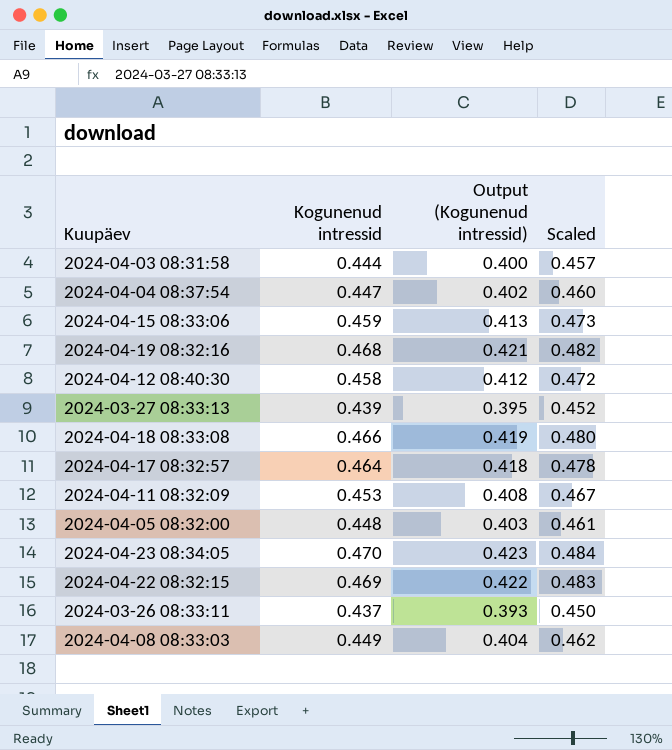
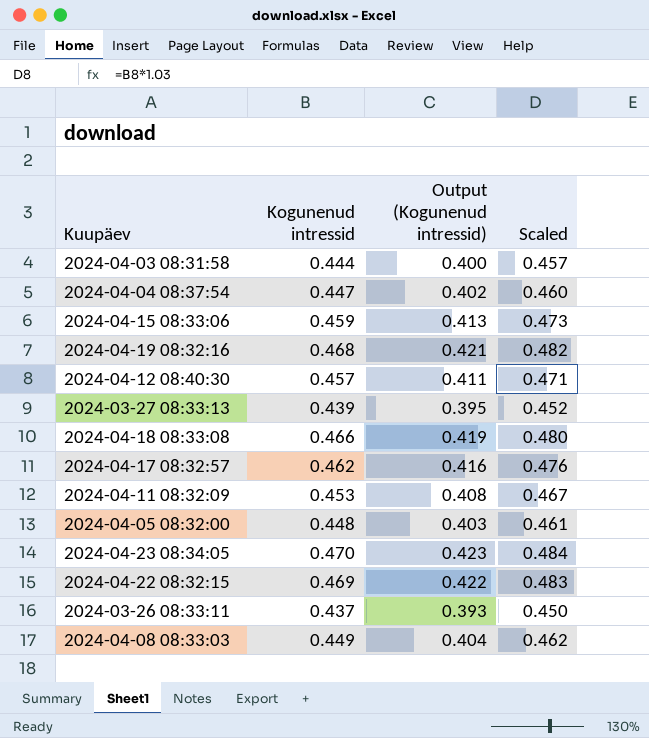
2024-04-12 08:40:30 | Kogunenud intressid: 0.458 -> 0.457
2024-04-12 08:40:30 | Output (Kogunenud intressid): 0.412 -> 0.411
2024-04-12 08:40:30 | Scaled: 0.472 -> 0.471
2024-04-17 08:32:57 | Kogunenud intressid: 0.464 -> 0.462
2024-04-17 08:32:57 | Output (Kogunenud intressid): 0.418 -> 0.416
2024-04-17 08:32:57 | Scaled: 0.478 -> 0.476

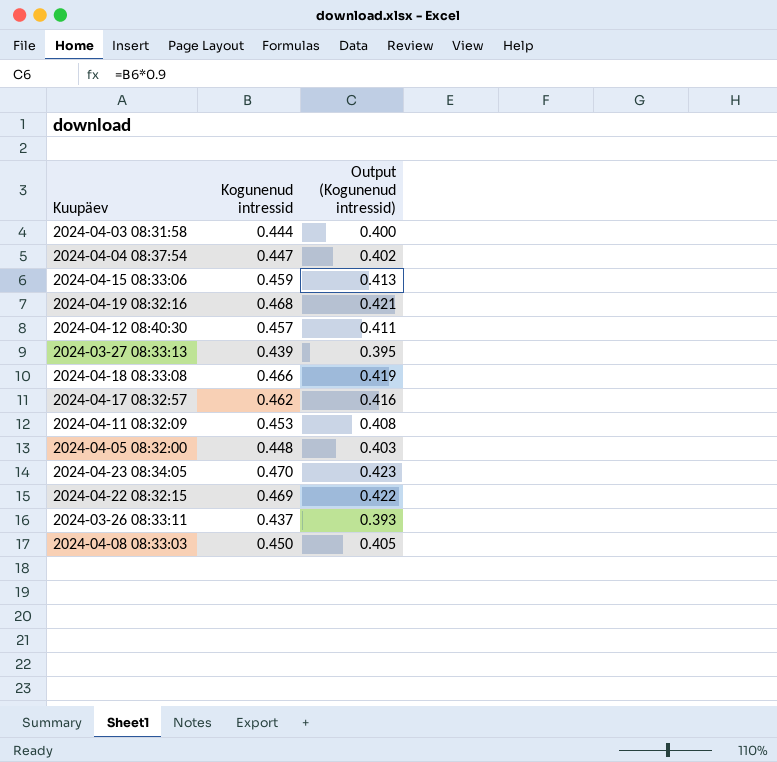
column Scaled | formula: [Kogunenud intressid] * 1.03 -> none
2024-04-08 08:33:03 | Kogunenud intressid: 0.449 -> 0.450
2024-04-08 08:33:03 | Output (Kogunenud intressid): 0.404 -> 0.405

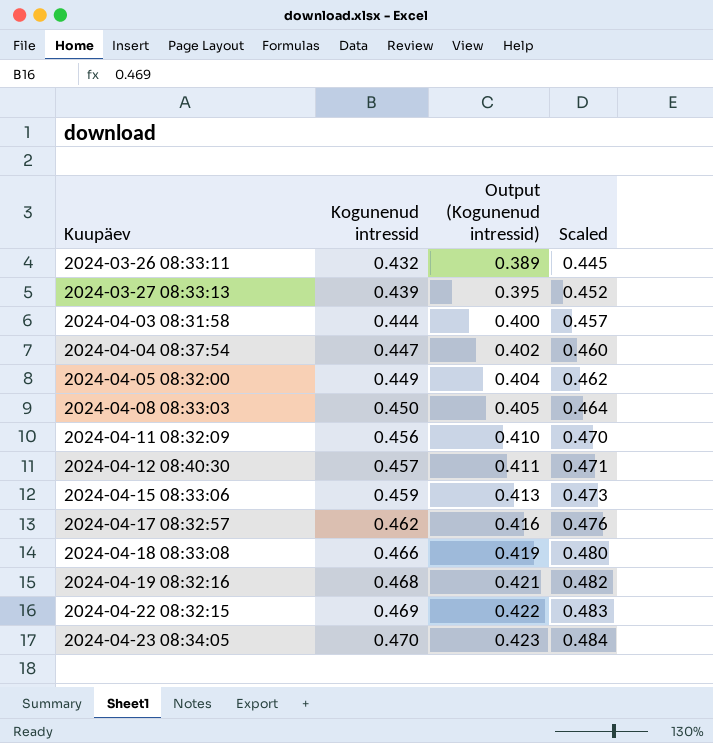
row order: none -> Kuupäev ascending
column Scaled | formula: none -> [Kogunenud intressid] * 1.03
2024-03-26 08:33:11 | Kogunenud intressid: 0.437 -> 0.432
2024-03-26 08:33:11 | Output (Kogunenud intressid): 0.393 -> 0.389
2024-04-05 08:32:00 | Kogunenud intressid: 0.448 -> 0.449
2024-04-05 08:32:00 | Output (Kogunenud intressid): 0.403 -> 0.404
2024-04-11 08:32:09 | Kogunenud intressid: 0.453 -> 0.456
2024-04-11 08:32:09 | Output (Kogunenud intressid): 0.408 -> 0.410

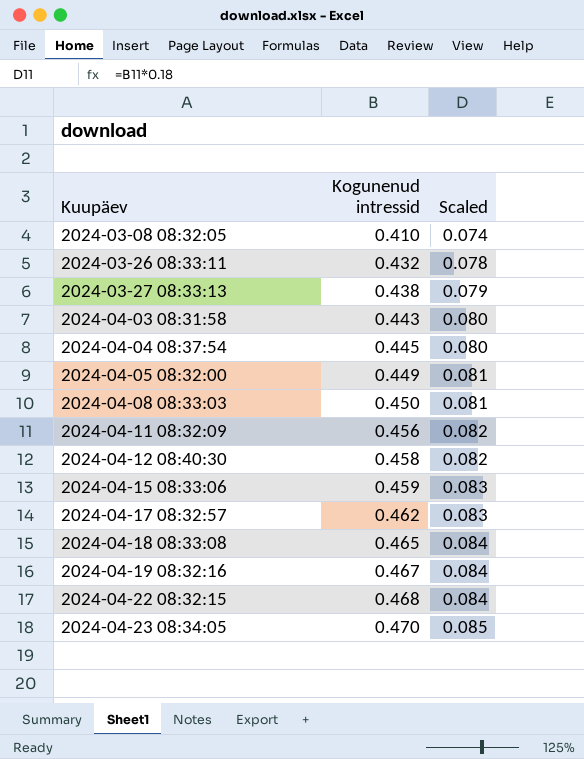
column Output (Kogunenud intressid) | formula: [Kogunenud intressid] * 0.9 -> none
column Scaled | formula: [Kogunenud intressid] * 1.03 -> [Kogunenud intressid] * 0.18
row 2024-03-08 08:32:05: none -> 0.410 | 0.074
2024-03-27 08:33:13 | Kogunenud intressid: 0.439 -> 0.438
2024-04-03 08:31:58 | Kogunenud intressid: 0.444 -> 0.443
2024-04-04 08:37:54 | Kogunenud intressid: 0.447 -> 0.445
2024-04-12 08:40:30 | Kogunenud intressid: 0.457 -> 0.458
2024-04-18 08:33:08 | Kogunenud intressid: 0.466 -> 0.465
2024-04-19 08:32:16 | Kogunenud intressid: 0.468 -> 0.467
2024-04-22 08:32:15 | Kogunenud intressid: 0.469 -> 0.468

